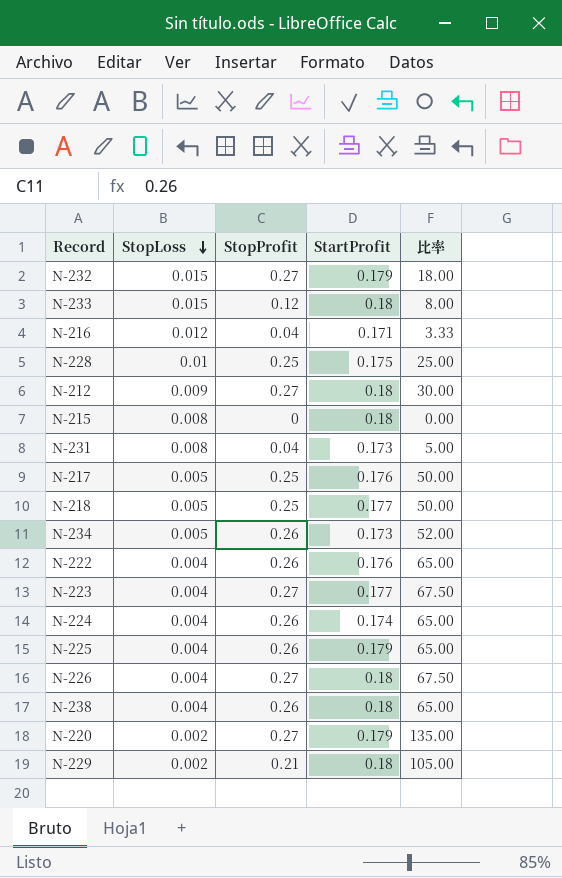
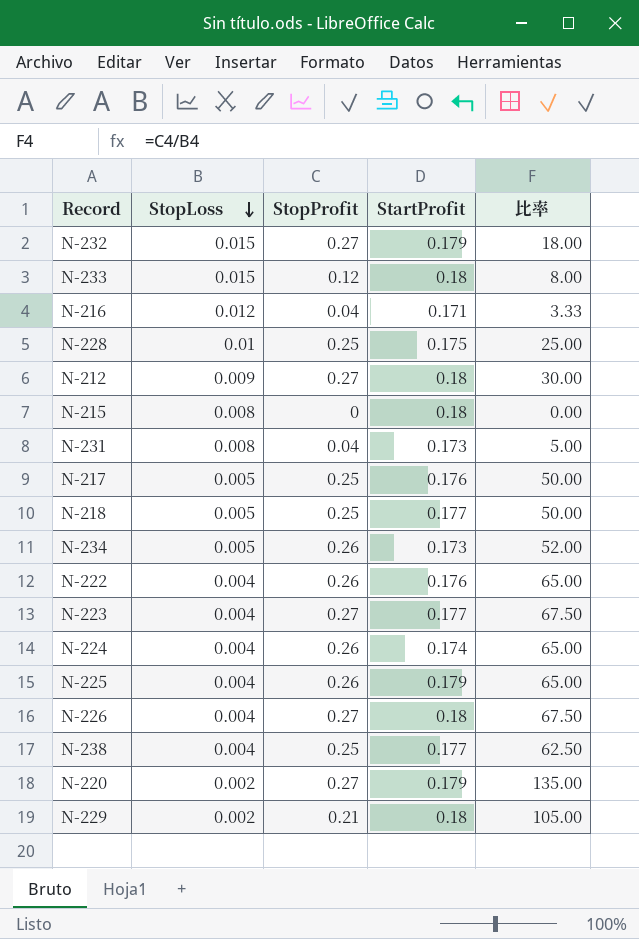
N-238 | StopProfit: 0.26 -> 0.25
N-238 | StartProfit: 0.18 -> 0.177
N-238 | 比率: 65.00 -> 62.50

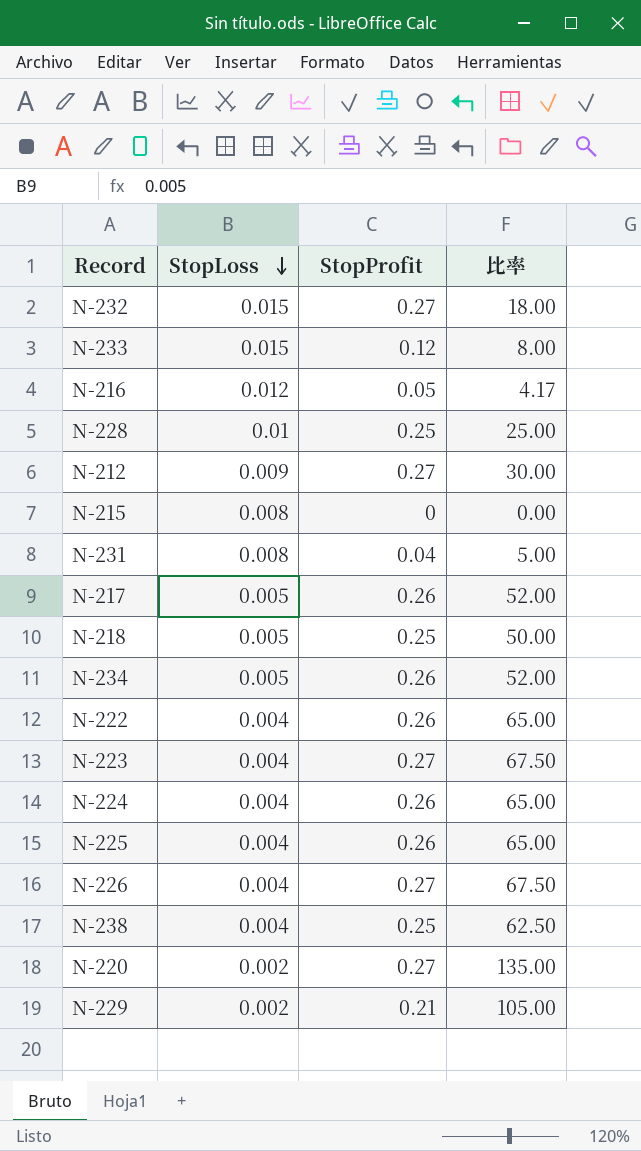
column StartProfit | position: 4 -> none
N-216 | StopProfit: 0.04 -> 0.05
N-216 | 比率: 3.33 -> 4.17
N-217 | StopProfit: 0.25 -> 0.26
N-217 | 比率: 50.00 -> 52.00

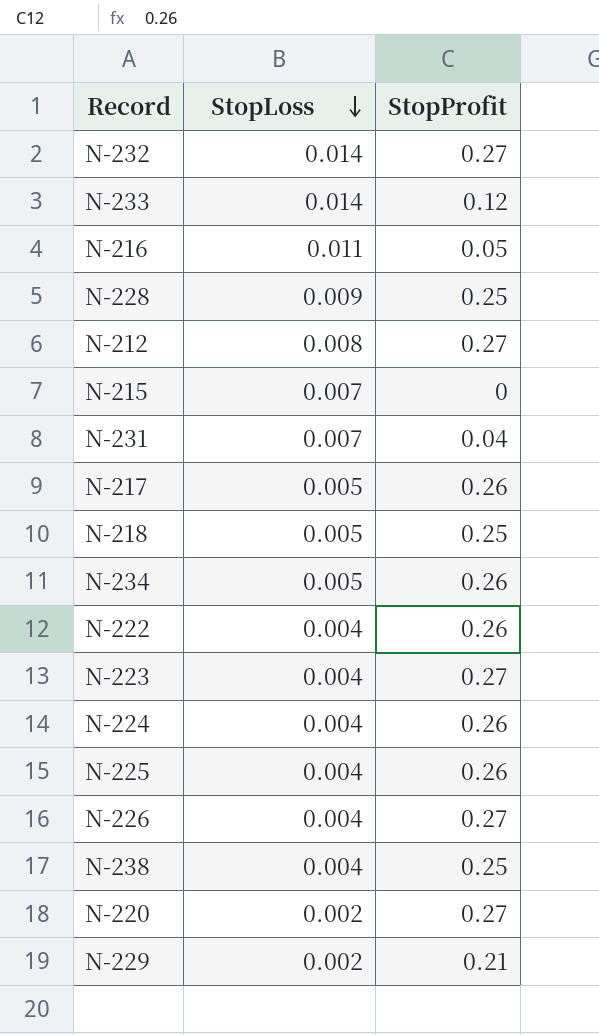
column 比率 | formula: [StopProfit] / [StopLoss] -> none
N-232 | StopLoss: 0.015 -> 0.014
N-233 | StopLoss: 0.015 -> 0.014
N-216 | StopLoss: 0.012 -> 0.011
N-228 | StopLoss: 0.01 -> 0.009
N-212 | StopLoss: 0.009 -> 0.008
N-215 | StopLoss: 0.008 -> 0.007
N-231 | StopLoss: 0.008 -> 0.007

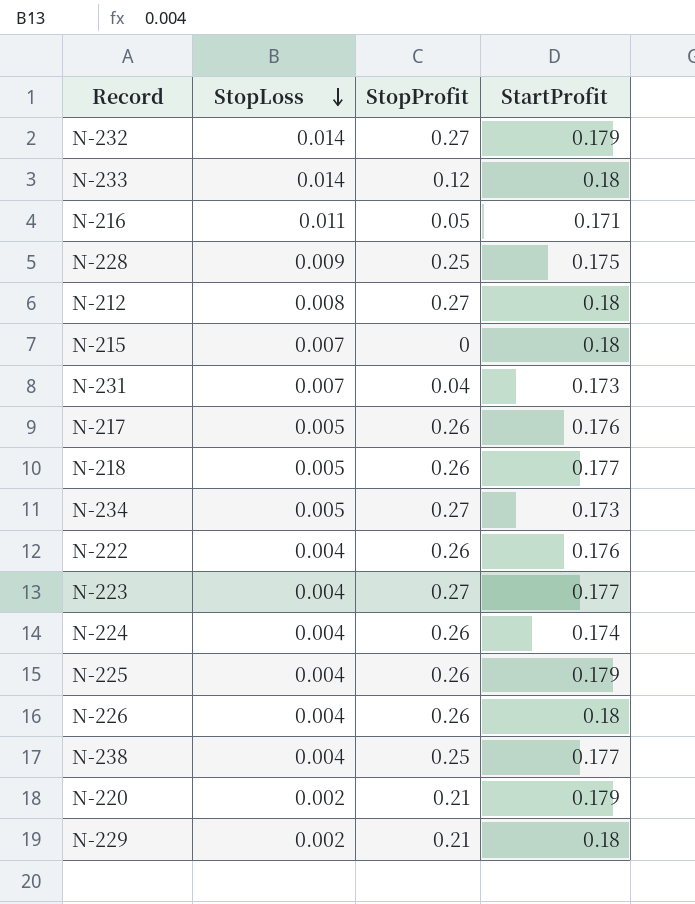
column StartProfit | position: none -> 4
N-218 | StopProfit: 0.25 -> 0.26
N-234 | StopProfit: 0.26 -> 0.27
N-226 | StopProfit: 0.27 -> 0.26
N-220 | StopProfit: 0.27 -> 0.21

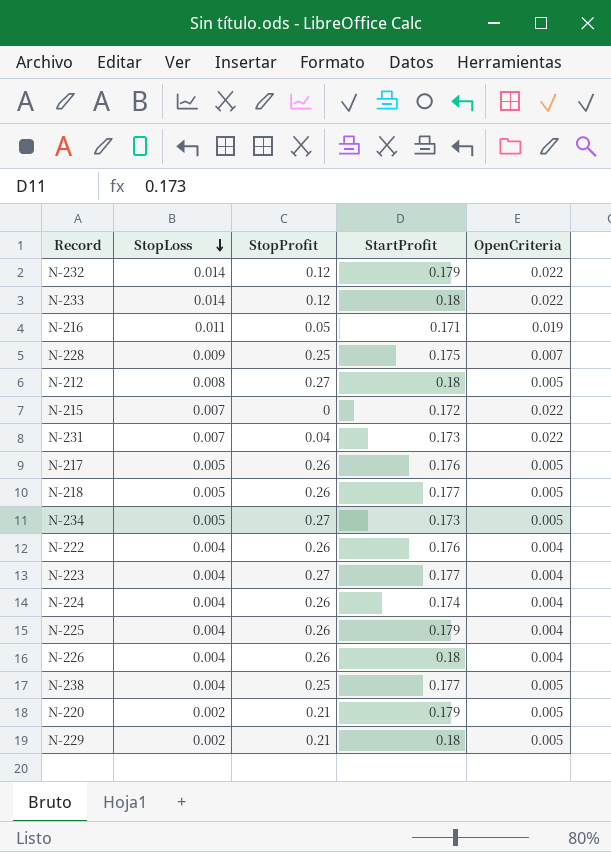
column OpenCriteria | position: none -> 5
N-232 | StopProfit: 0.27 -> 0.12
N-215 | StartProfit: 0.18 -> 0.172

